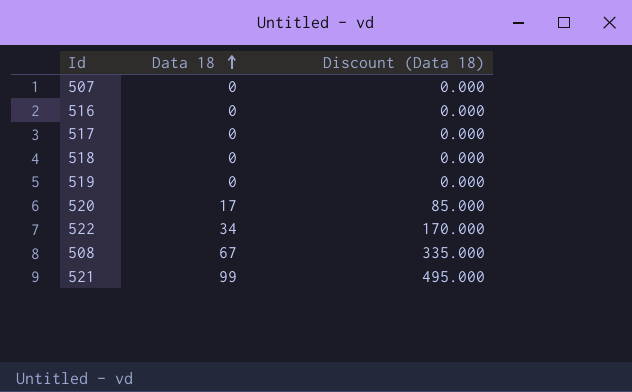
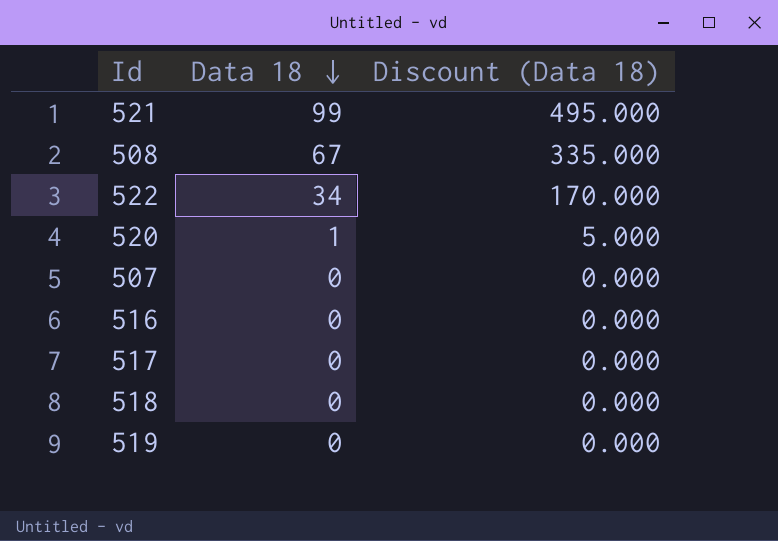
row order: Data 18 ascending -> Data 18 descending
520 | Data 18: 17 -> 1
520 | Discount (Data 18): 85.000 -> 5.000

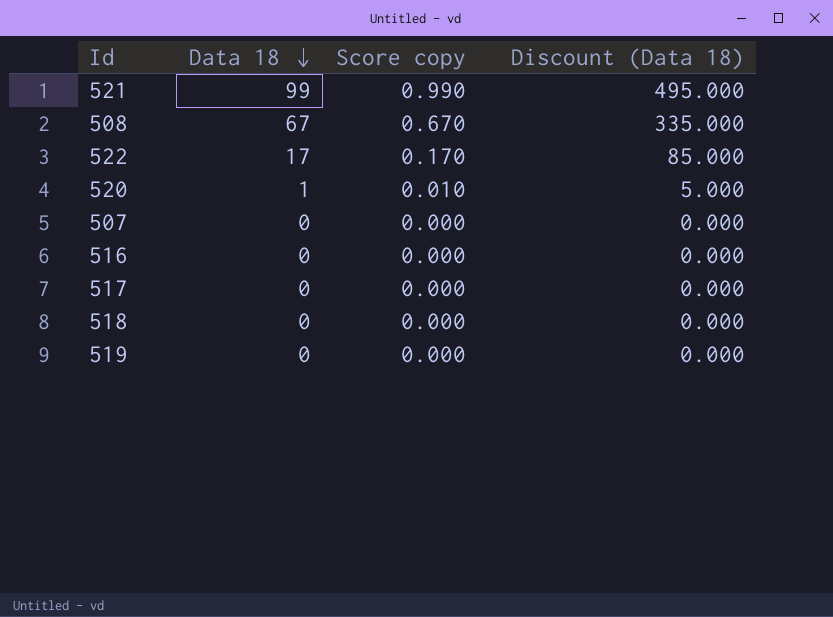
column Score copy | formula: none -> [Data 18] * 0.01
522 | Data 18: 34 -> 17
522 | Discount (Data 18): 170.000 -> 85.000

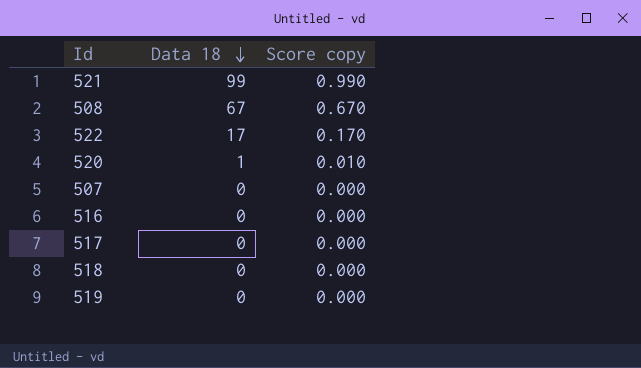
column Discount (Data 18) | formula: [Data 18] * 5 -> none

